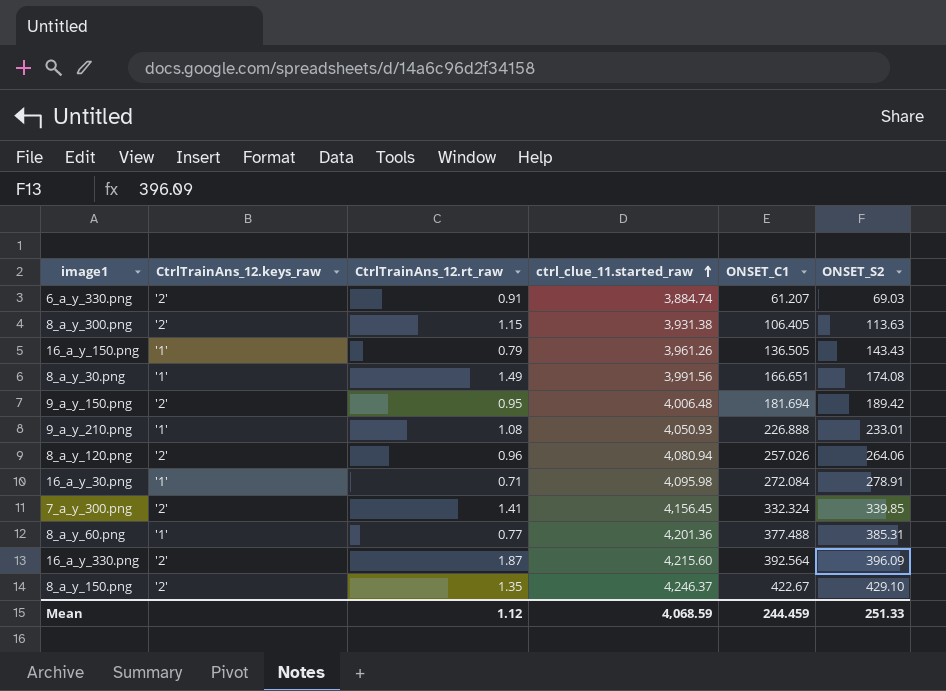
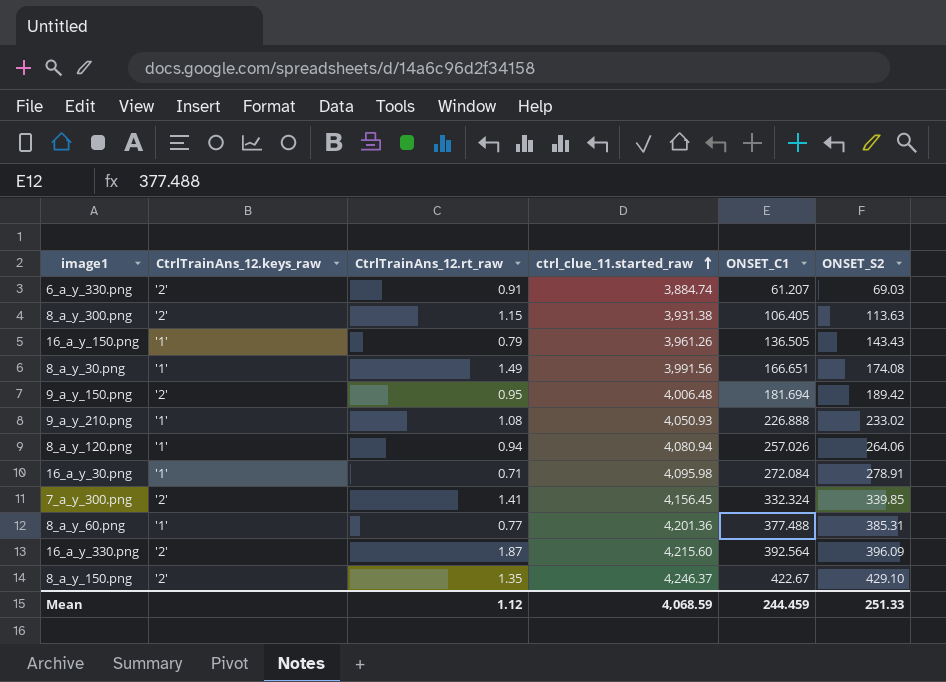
9_a_y_210.png | ONSET_S2: 233.01 -> 233.02
8_a_y_120.png | CtrlTrainAns_12.keys_raw: '2' -> '1'
8_a_y_120.png | CtrlTrainAns_12.rt_raw: 0.96 -> 0.94

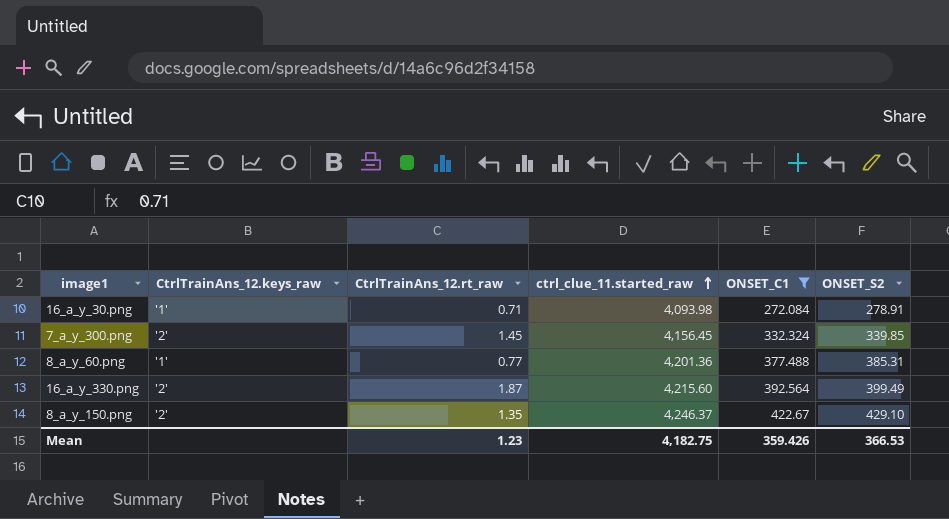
filter: none -> ONSET_C1 >= 272.084
16_a_y_30.png | ctrl_clue_11.started_raw: 4,095.98 -> 4,093.98
7_a_y_300.png | CtrlTrainAns_12.rt_raw: 1.41 -> 1.45
16_a_y_330.png | ONSET_S2: 396.09 -> 399.49
Mean | CtrlTrainAns_12.rt_raw: 1.12 -> 1.23
Mean | ctrl_clue_11.started_raw: 4,068.59 -> 4,182.75
Mean | ONSET_C1: 244.459 -> 359.426
Mean | ONSET_S2: 251.33 -> 366.53

